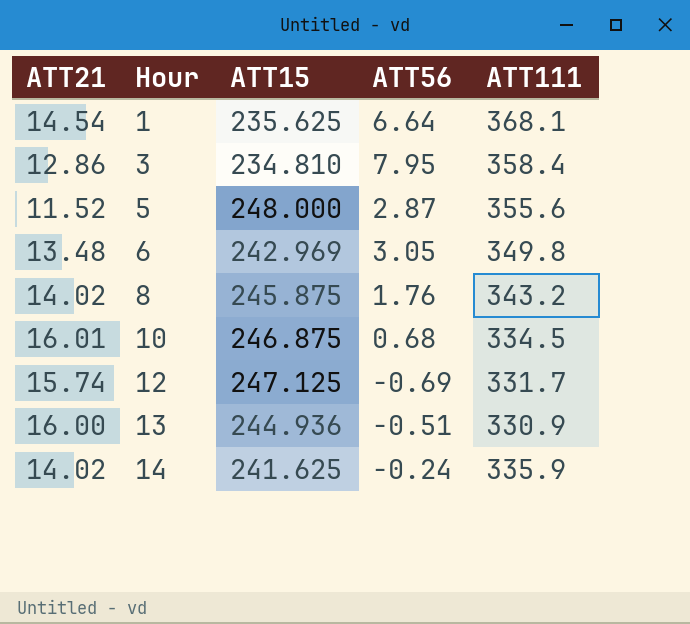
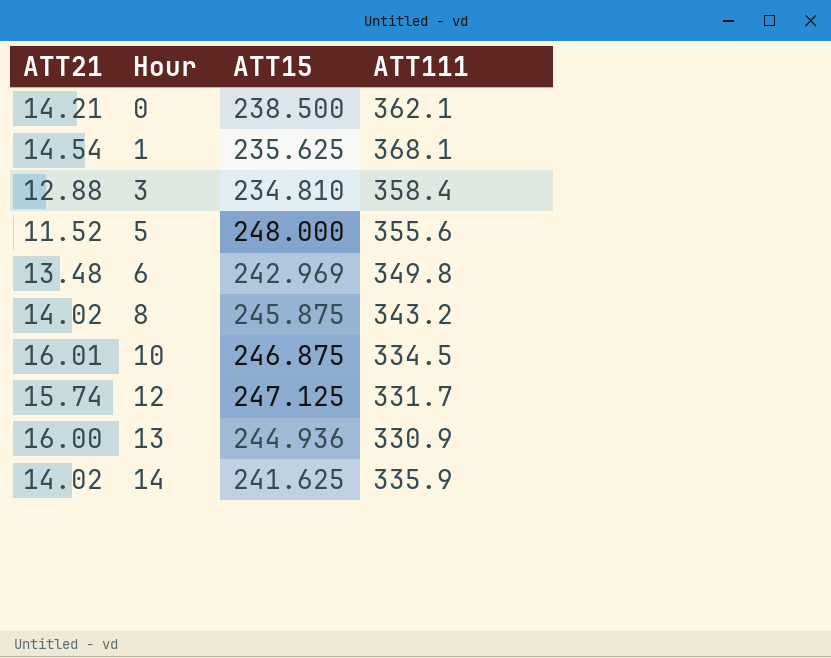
column ATT56 | position: 4 -> none
row 0: none -> 14.21 | 238.500 | 362.1
3 | ATT21: 12.86 -> 12.88

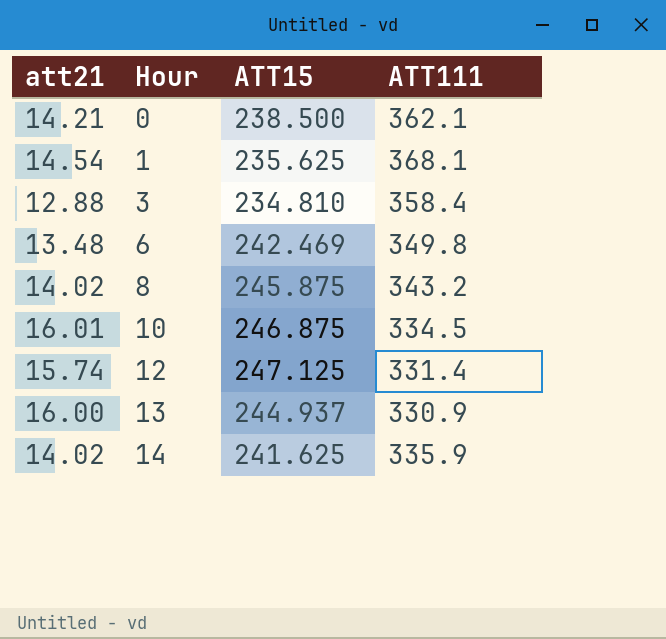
column name: ATT21 -> att21
row 5: 11.52 | 248.000 | 355.6 -> none
6 | ATT15: 242.969 -> 242.469
12 | ATT111: 331.7 -> 331.4
13 | ATT15: 244.936 -> 244.937

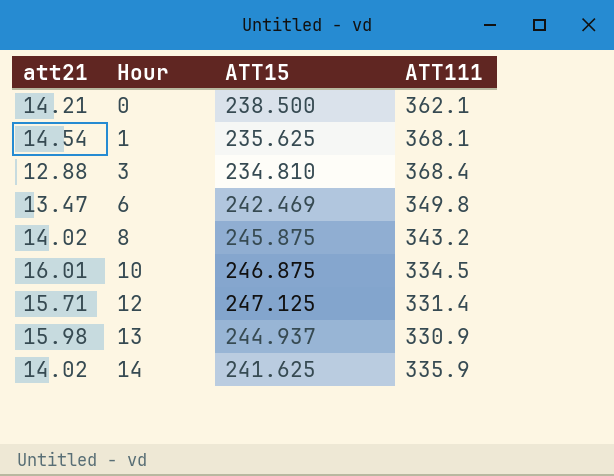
3 | ATT111: 358.4 -> 368.4
6 | att21: 13.48 -> 13.47
12 | att21: 15.74 -> 15.71
13 | att21: 16.00 -> 15.98

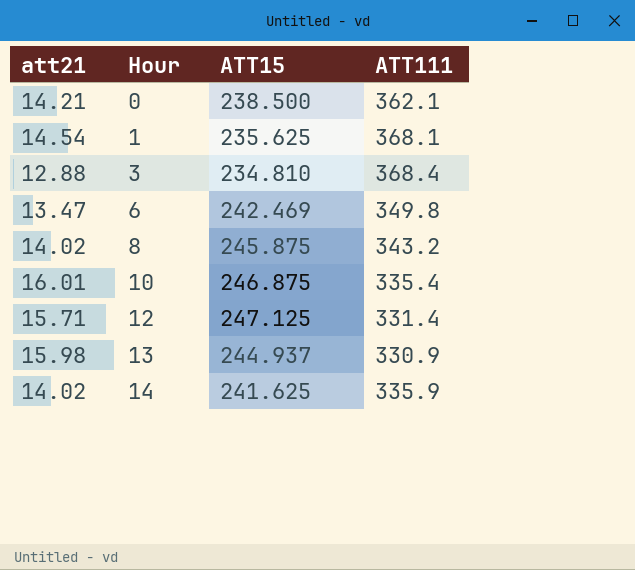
10 | ATT111: 334.5 -> 335.4

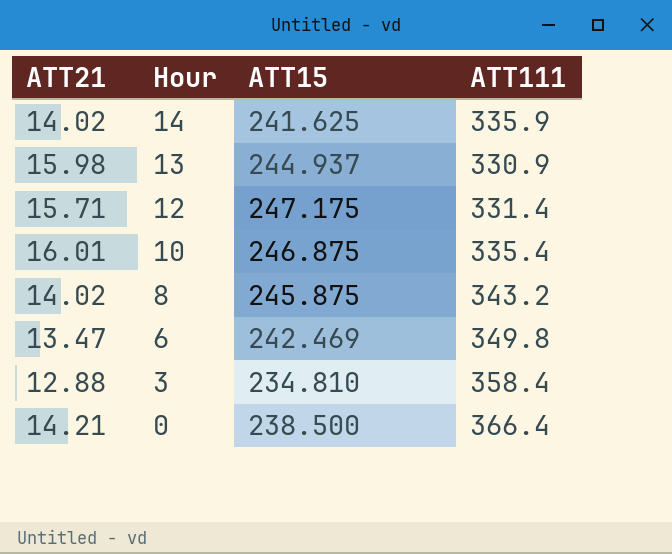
row order: Hour ascending -> Hour descending
column name: att21 -> ATT21
row 1: 14.54 | 235.625 | 368.1 -> none
12 | ATT15: 247.125 -> 247.175
3 | ATT111: 368.4 -> 358.4
0 | ATT111: 362.1 -> 366.4

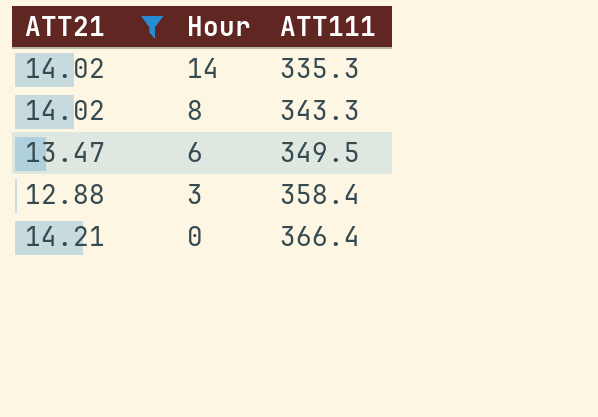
filter: none -> ATT21 <= 14.21
column ATT15 | position: 3 -> none
14 | ATT111: 335.9 -> 335.3
8 | ATT111: 343.2 -> 343.3
6 | ATT111: 349.8 -> 349.5

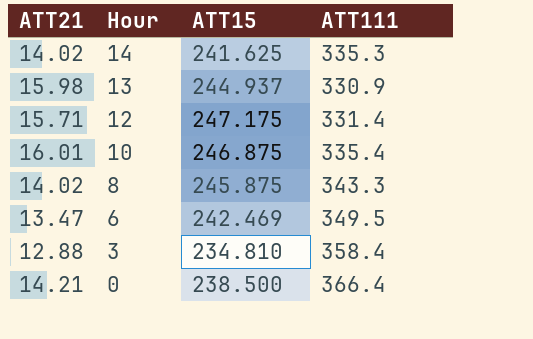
filter: ATT21 <= 14.21 -> none
column ATT15 | position: none -> 3

